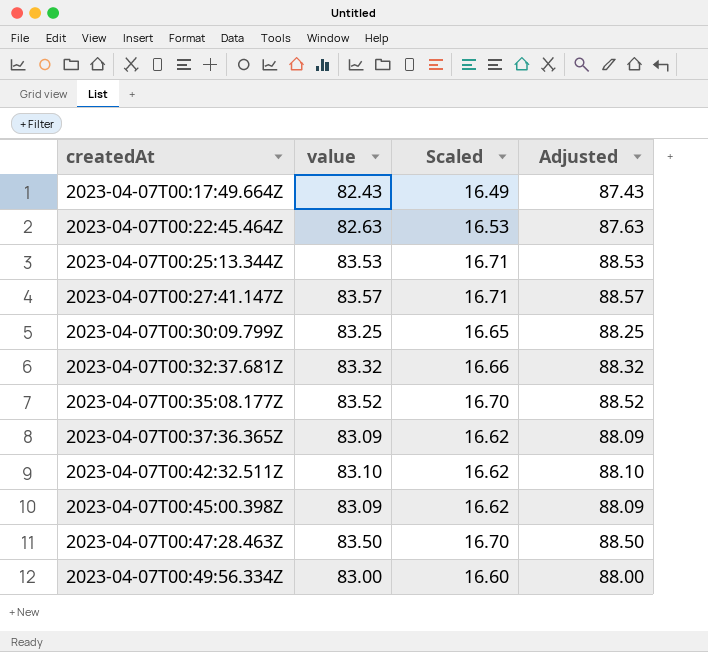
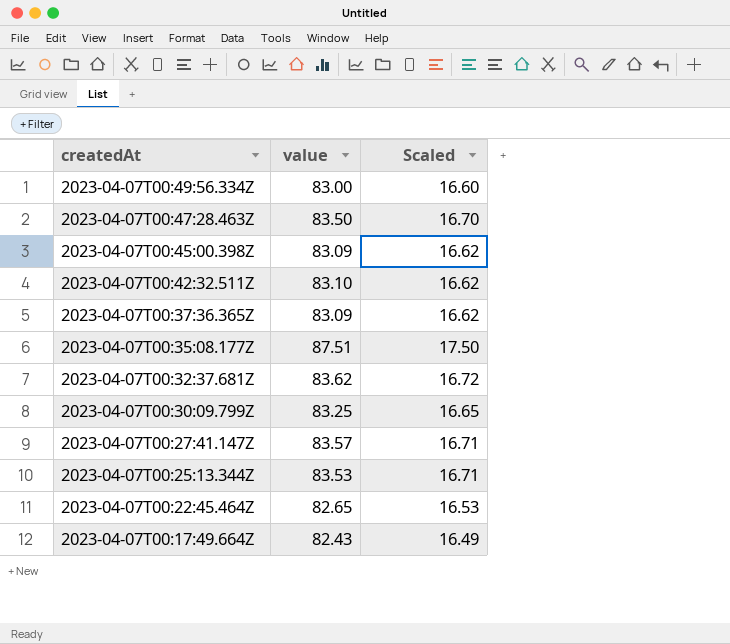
row order: createdAt ascending -> createdAt descending
column Adjusted | formula: [value] + 5 -> none
2023-04-07T00:35:08.177Z | value: 83.52 -> 87.51
2023-04-07T00:35:08.177Z | Scaled: 16.70 -> 17.50
2023-04-07T00:32:37.681Z | value: 83.32 -> 83.62
2023-04-07T00:32:37.681Z | Scaled: 16.66 -> 16.72
2023-04-07T00:22:45.464Z | value: 82.63 -> 82.65

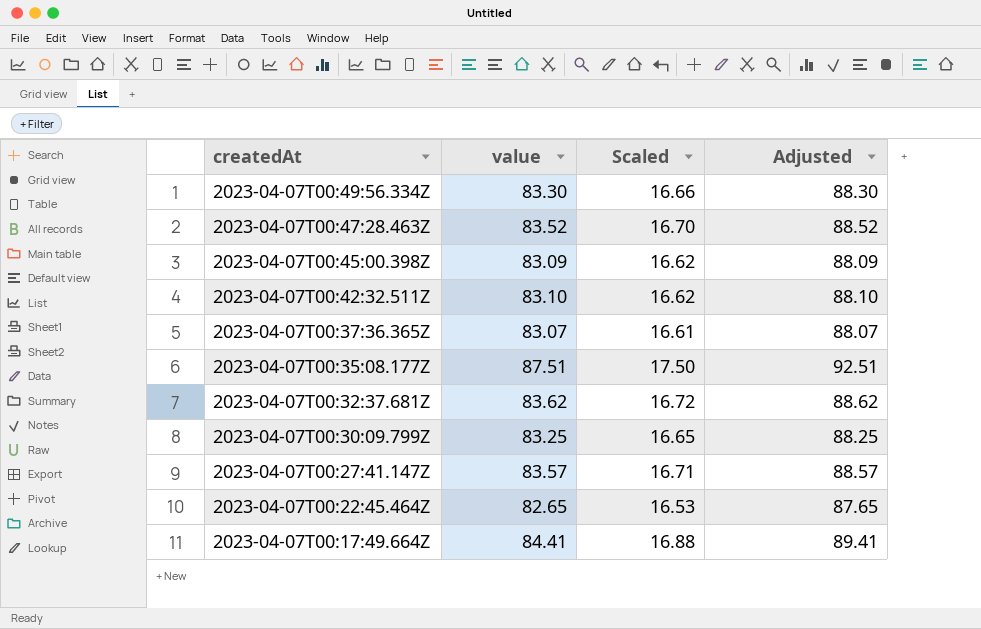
column Adjusted | formula: none -> [value] + 5
row 2023-04-07T00:25:13.344Z: 83.53 | 16.71 -> none
2023-04-07T00:49:56.334Z | value: 83.00 -> 83.30
2023-04-07T00:49:56.334Z | Scaled: 16.60 -> 16.66
2023-04-07T00:47:28.463Z | value: 83.50 -> 83.52
2023-04-07T00:37:36.365Z | value: 83.09 -> 83.07
2023-04-07T00:37:36.365Z | Scaled: 16.62 -> 16.61
2023-04-07T00:17:49.664Z | value: 82.43 -> 84.41
2023-04-07T00:17:49.664Z | Scaled: 16.49 -> 16.88

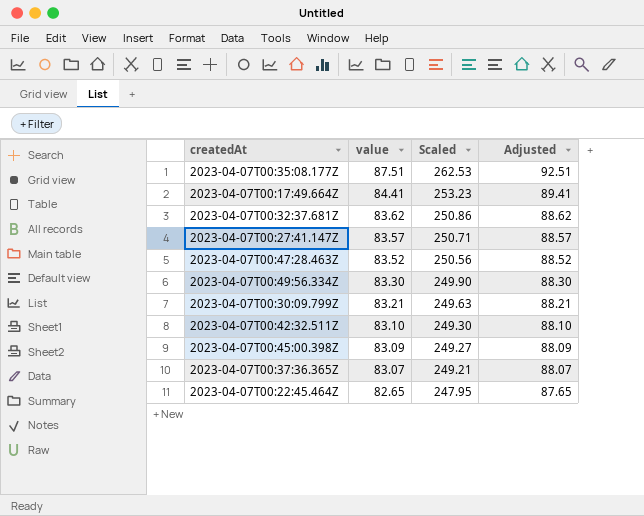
row order: createdAt descending -> value descending
column Scaled | formula: [value] * 0.2 -> [value] * 3
2023-04-07T00:30:09.799Z | value: 83.25 -> 83.21
2023-04-07T00:30:09.799Z | Adjusted: 88.25 -> 88.21

